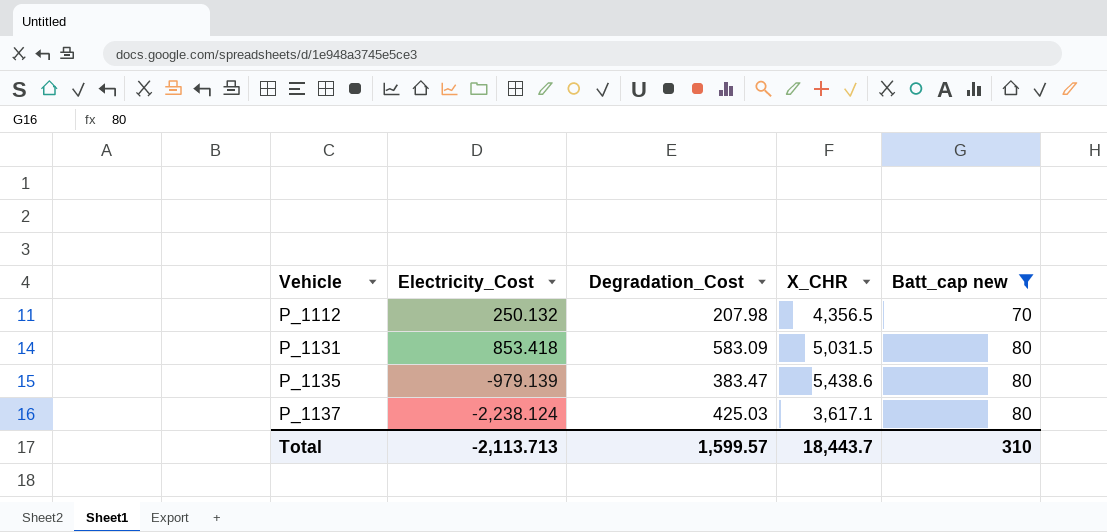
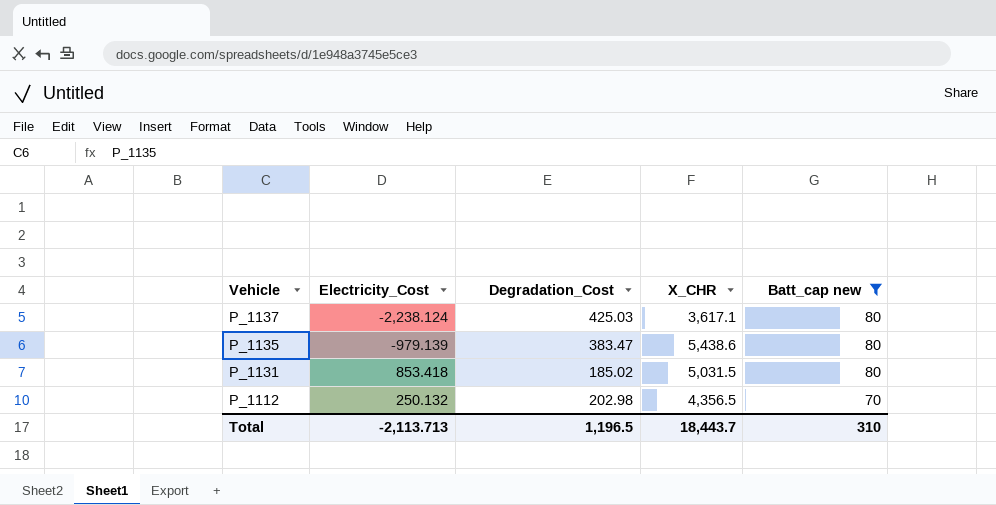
row order: Vehicle ascending -> Vehicle descending
P_1131 | Degradation_Cost: 583.09 -> 185.02
P_1112 | Degradation_Cost: 207.98 -> 202.98
Total | Degradation_Cost: 1,599.57 -> 1,196.5

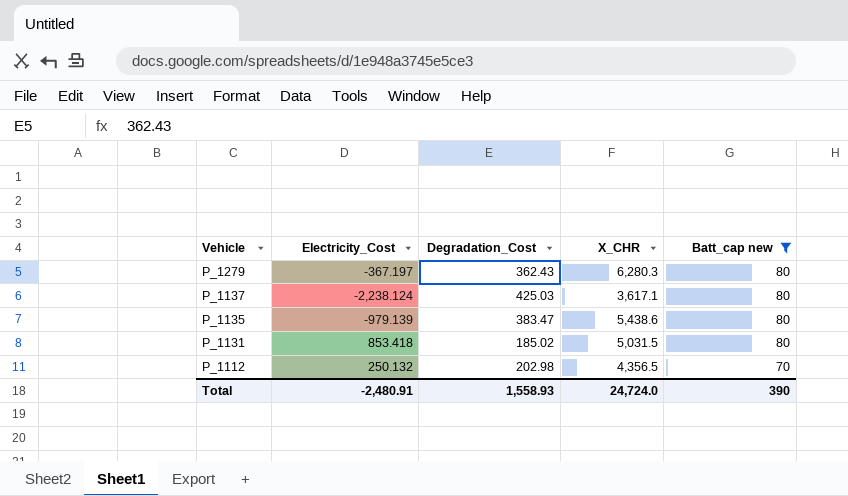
row P_1279: none -> -367.197 | 362.43 | 6,280.3 | 80
Total | Electricity_Cost: -2,113.713 -> -2,480.91
Total | Degradation_Cost: 1,196.5 -> 1,558.93
Total | X_CHR: 18,443.7 -> 24,724.0
Total | Batt_cap new: 310 -> 390

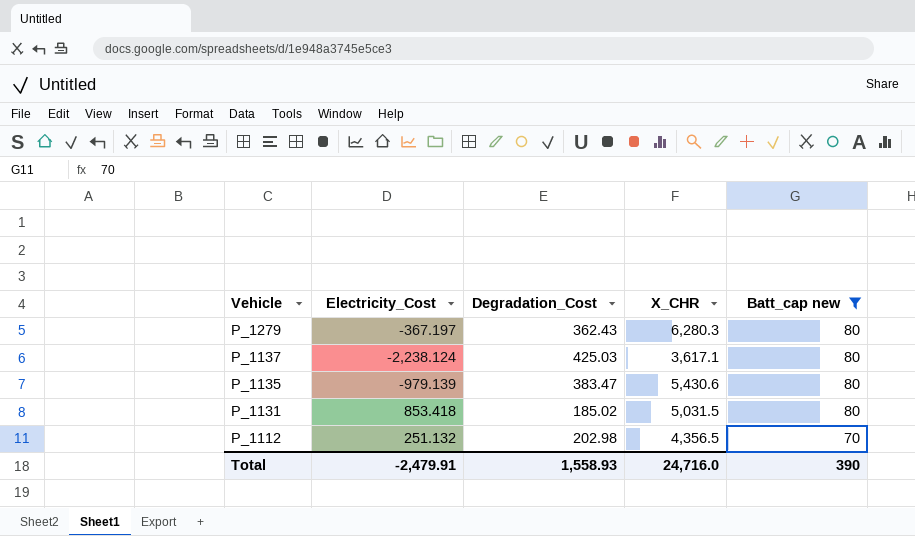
P_1135 | X_CHR: 5,438.6 -> 5,430.6
P_1112 | Electricity_Cost: 250.132 -> 251.132
Total | Electricity_Cost: -2,480.91 -> -2,479.91
Total | X_CHR: 24,724.0 -> 24,716.0

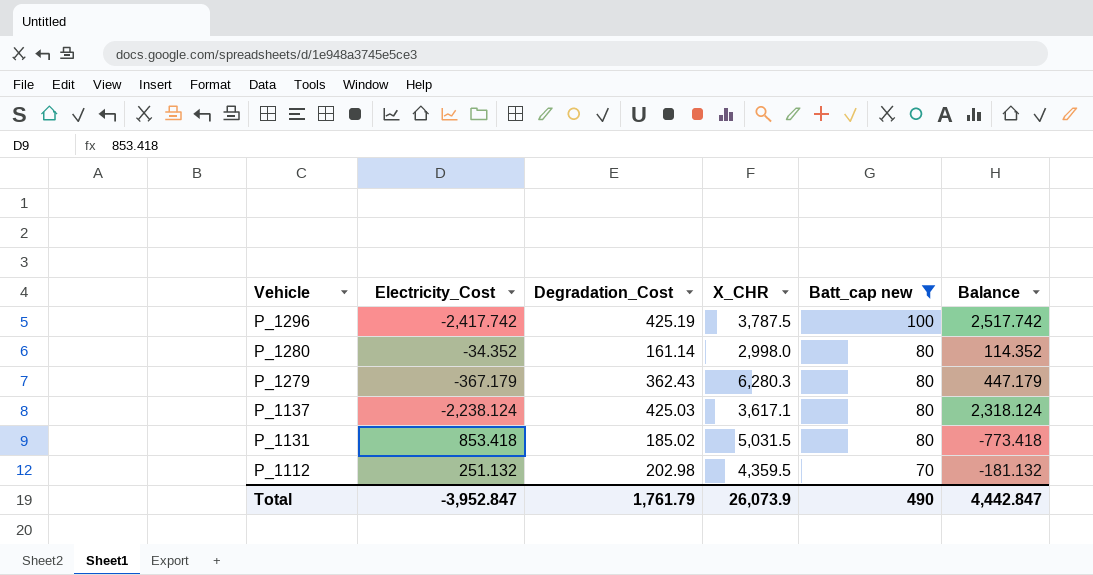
column Balance | formula: none -> [Batt_cap new] - [Electricity_Cost]
row P_1135: -979.139 | 383.47 | 5,430.6 | 80 -> none
row P_1296: none -> -2,417.742 | 425.19 | 3,787.5 | 100 | 2,517.742
row P_1280: none -> -34.352 | 161.14 | 2,998.0 | 80 | 114.352
P_1279 | Electricity_Cost: -367.197 -> -367.179
P_1112 | X_CHR: 4,356.5 -> 4,359.5
Total | Electricity_Cost: -2,479.91 -> -3,952.847
Total | Degradation_Cost: 1,558.93 -> 1,761.79
Total | X_CHR: 24,716.0 -> 26,073.9
Total | Batt_cap new: 390 -> 490

